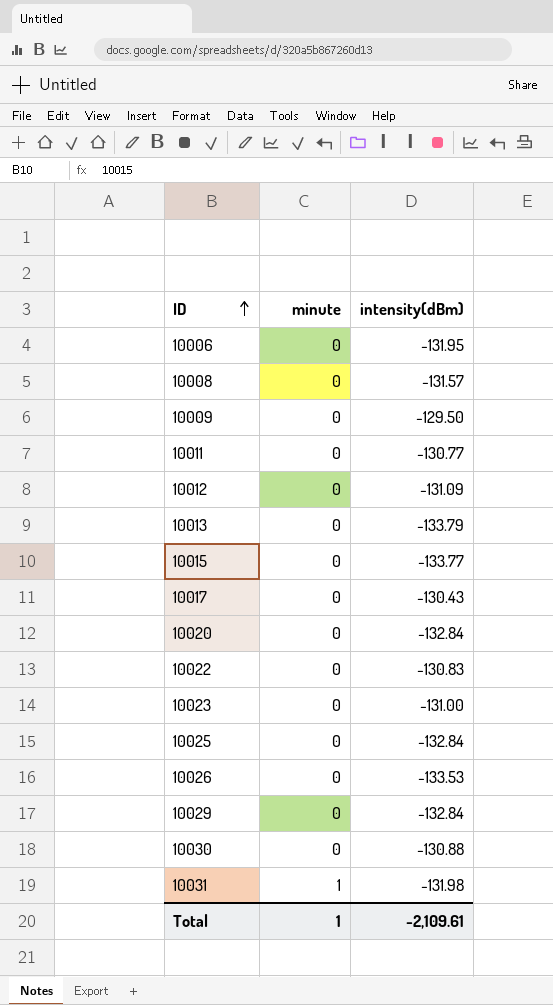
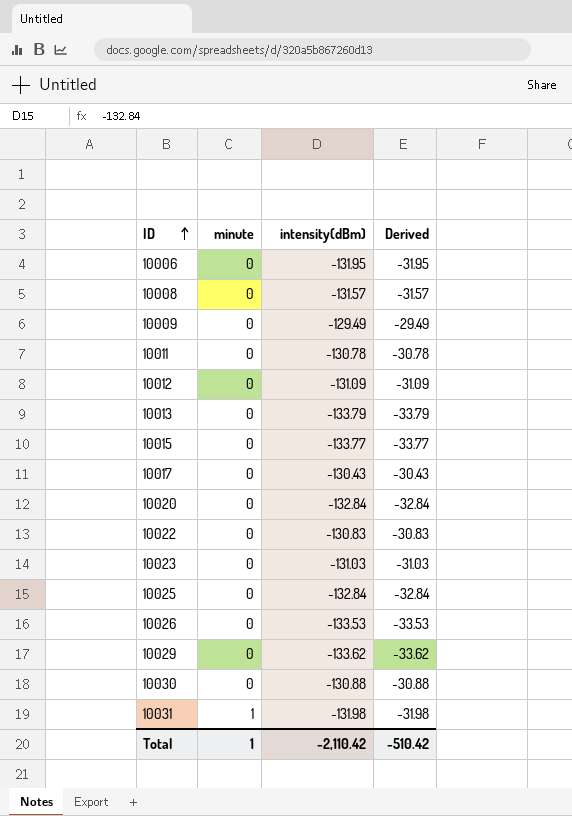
column Derived | formula: none -> [intensity(dBm)] + 100
10009 | intensity(dBm): -129.50 -> -129.49
10011 | intensity(dBm): -130.77 -> -130.78
10023 | intensity(dBm): -131.00 -> -131.03
10029 | intensity(dBm): -132.84 -> -133.62
Total | intensity(dBm): -2,109.61 -> -2,110.42

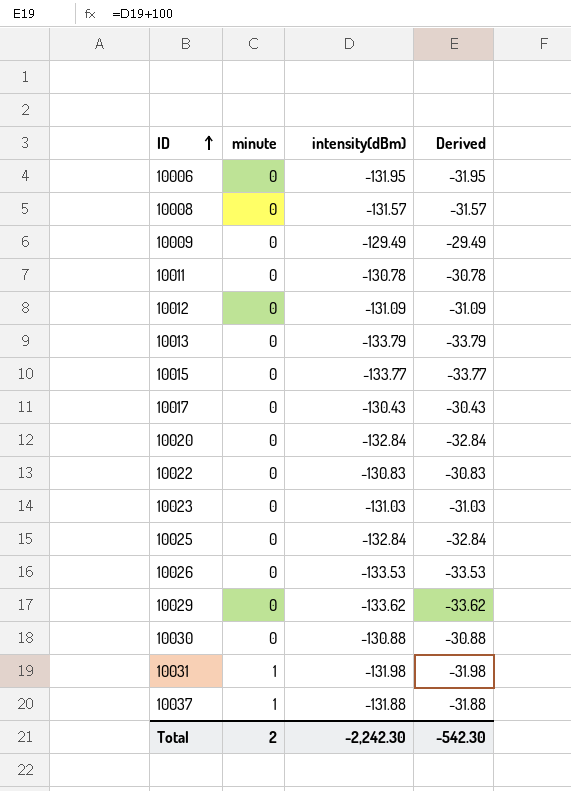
row 10037: none -> 1 | -131.88 | -31.88
Total | minute: 1 -> 2
Total | intensity(dBm): -2,110.42 -> -2,242.30
Total | Derived: -510.42 -> -542.30

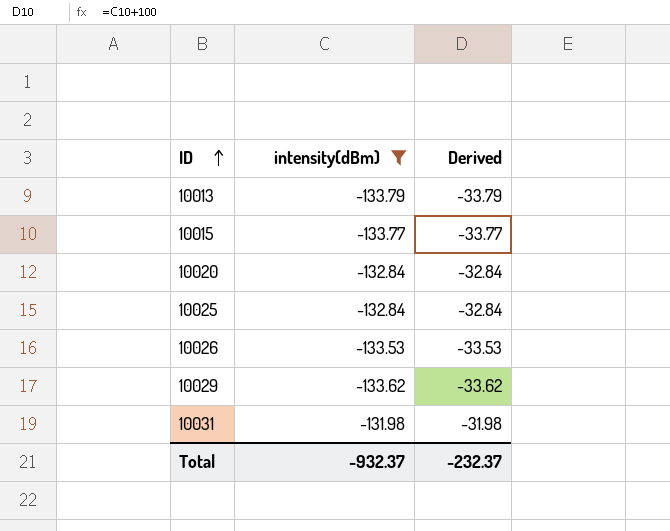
filter: none -> intensity(dBm) <= -131.98
column minute | position: 2 -> none
Total | intensity(dBm): -2,242.30 -> -932.37
Total | Derived: -542.30 -> -232.37

